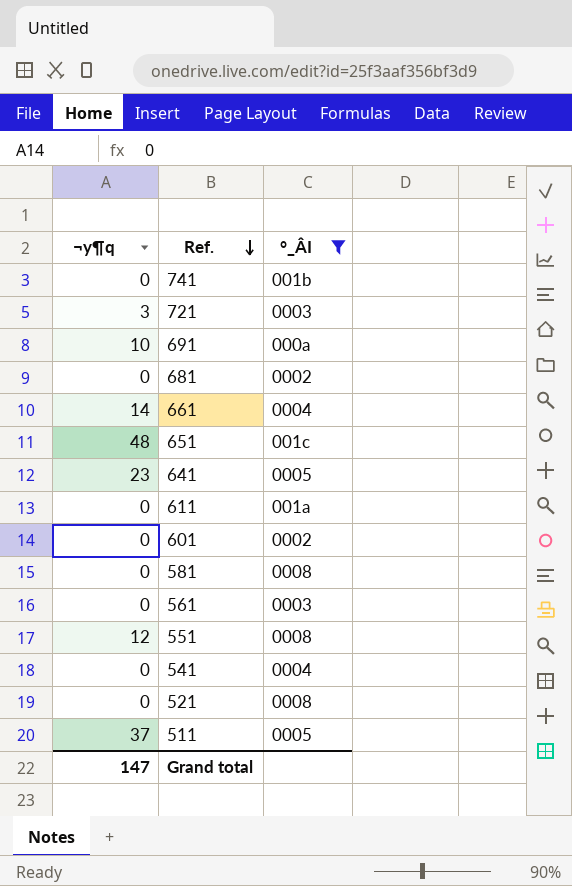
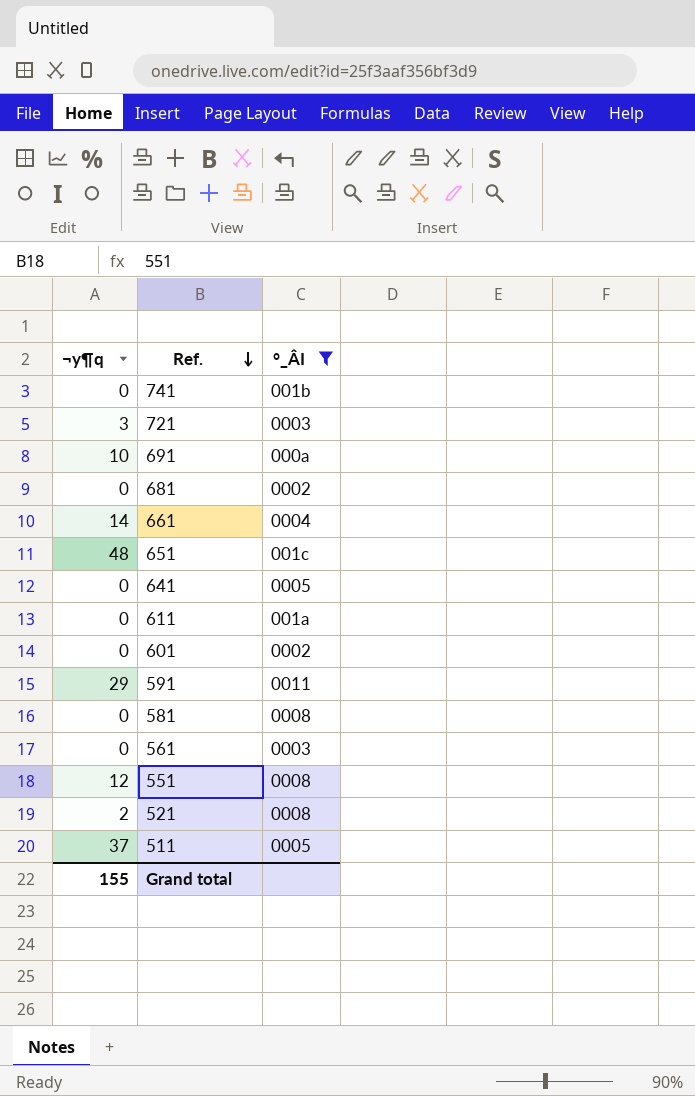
row 541: 0 | 0004 -> none
641 | ¬y¶q: 23 -> 0
row 591: none -> 29 | 0011
521 | ¬y¶q: 0 -> 2
Grand total | ¬y¶q: 147 -> 155

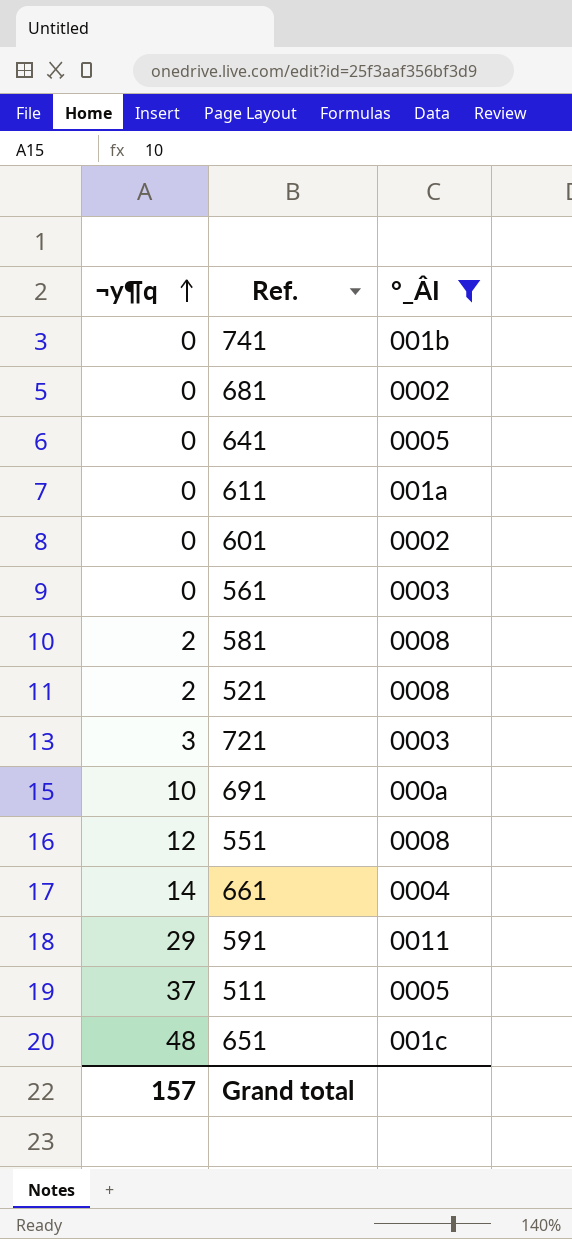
row order: Ref. descending -> ¬y¶q ascending
581 | ¬y¶q: 0 -> 2
Grand total | ¬y¶q: 155 -> 157

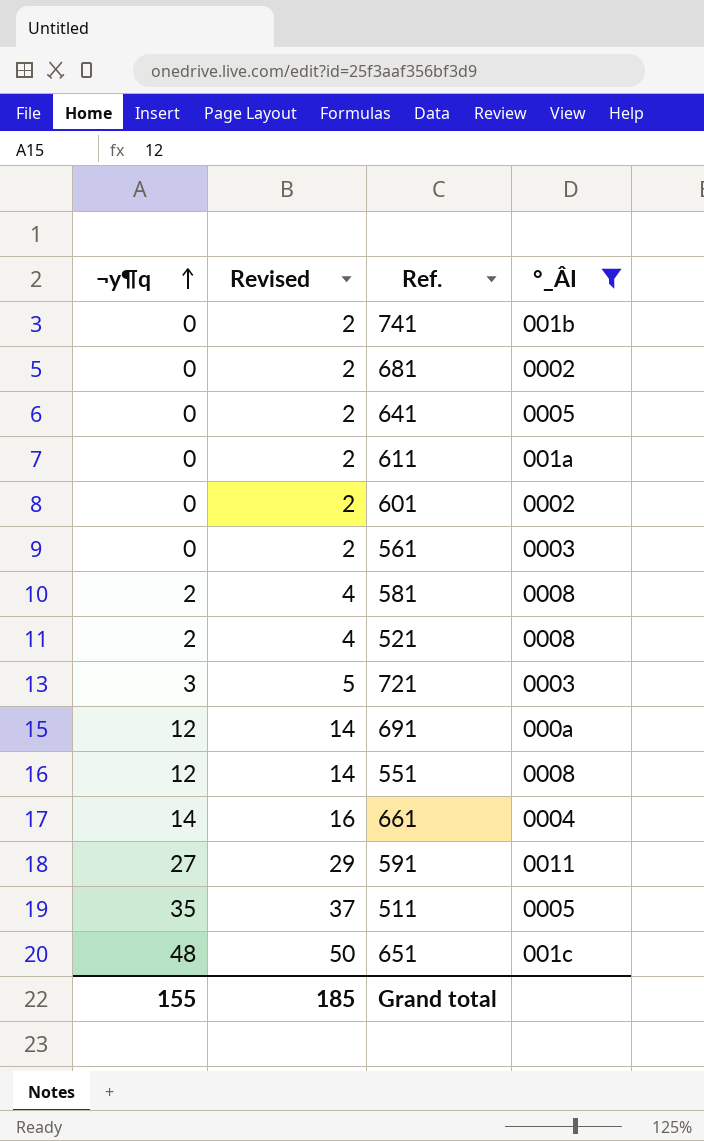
column Revised | formula: none -> [¬y¶q] + 2
691 | ¬y¶q: 10 -> 12
591 | ¬y¶q: 29 -> 27
511 | ¬y¶q: 37 -> 35
Grand total | ¬y¶q: 157 -> 155

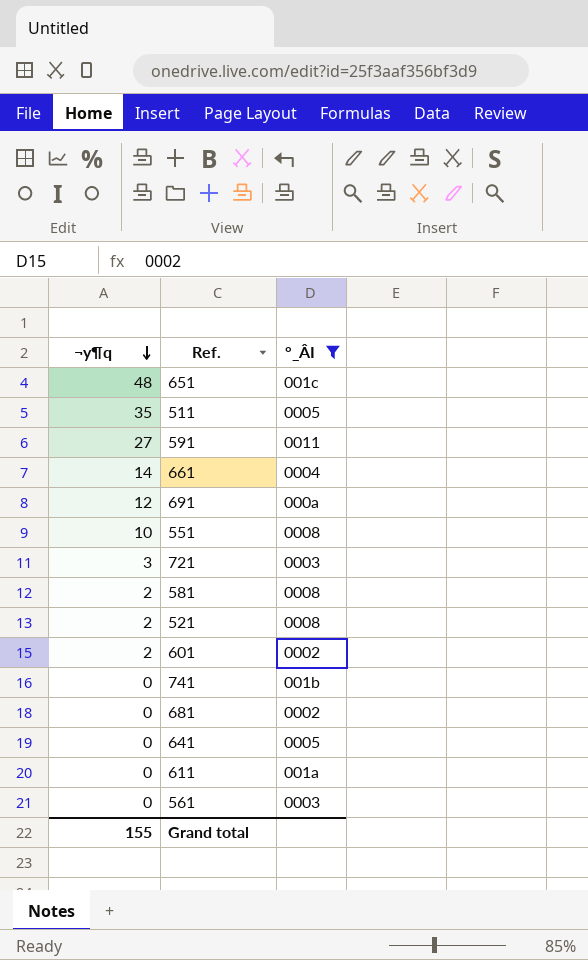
row order: ¬y¶q ascending -> ¬y¶q descending
column Revised | formula: [¬y¶q] + 2 -> none
551 | ¬y¶q: 12 -> 10
601 | ¬y¶q: 0 -> 2

